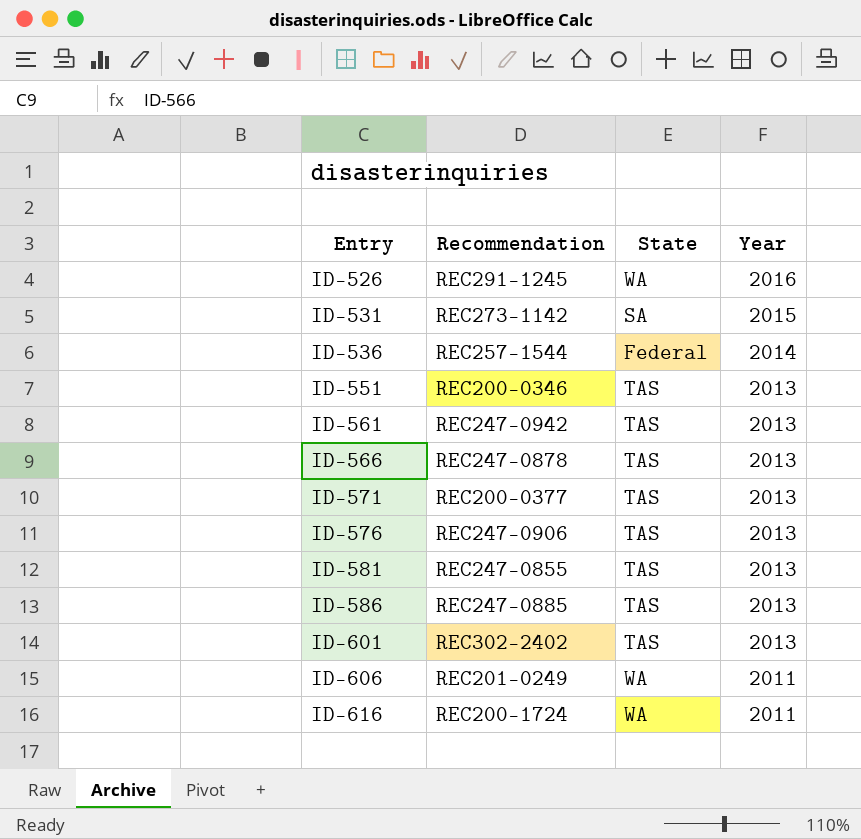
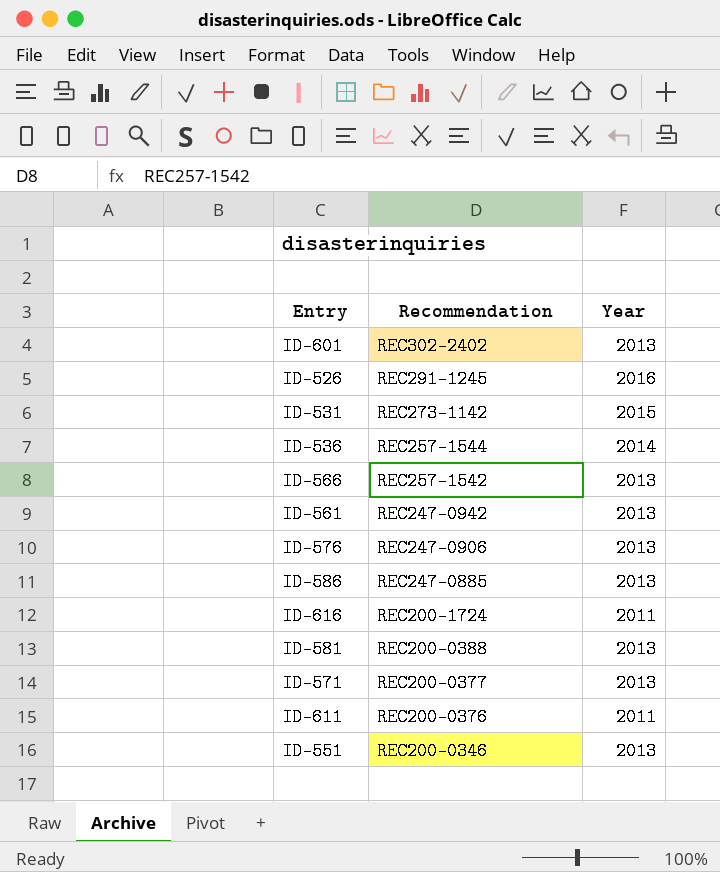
row order: Entry ascending -> Recommendation descending
column State | position: 3 -> none
row ID-606: REC201-0249 | WA | 2011 -> none
ID-566 | Recommendation: REC247-0878 -> REC257-1542
ID-581 | Recommendation: REC247-0855 -> REC200-0388
row ID-611: none -> REC200-0376 | 2011

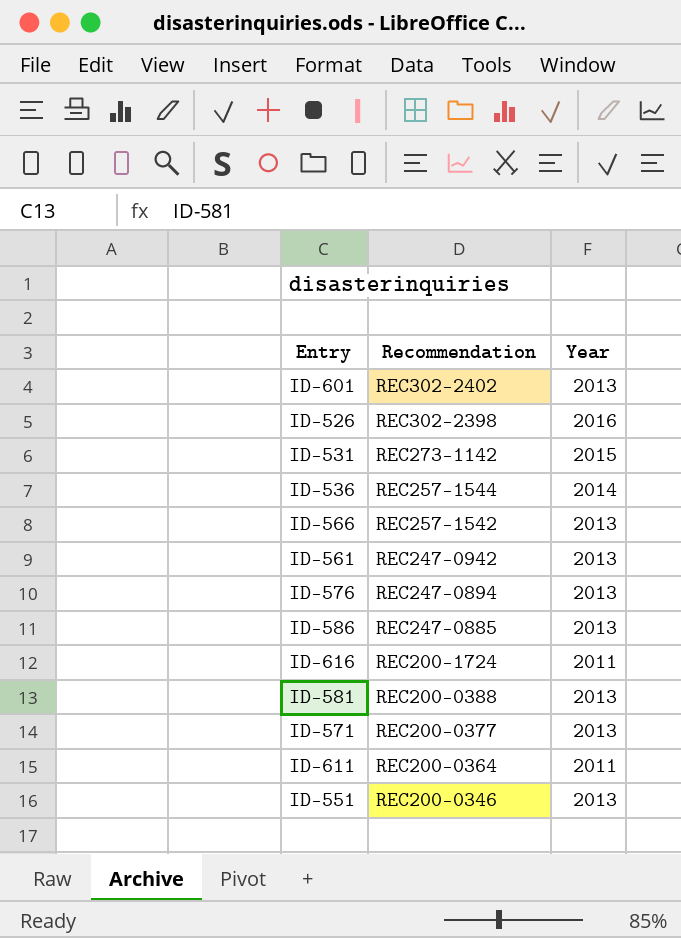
ID-526 | Recommendation: REC291-1245 -> REC302-2398
ID-576 | Recommendation: REC247-0906 -> REC247-0894
ID-611 | Recommendation: REC200-0376 -> REC200-0364

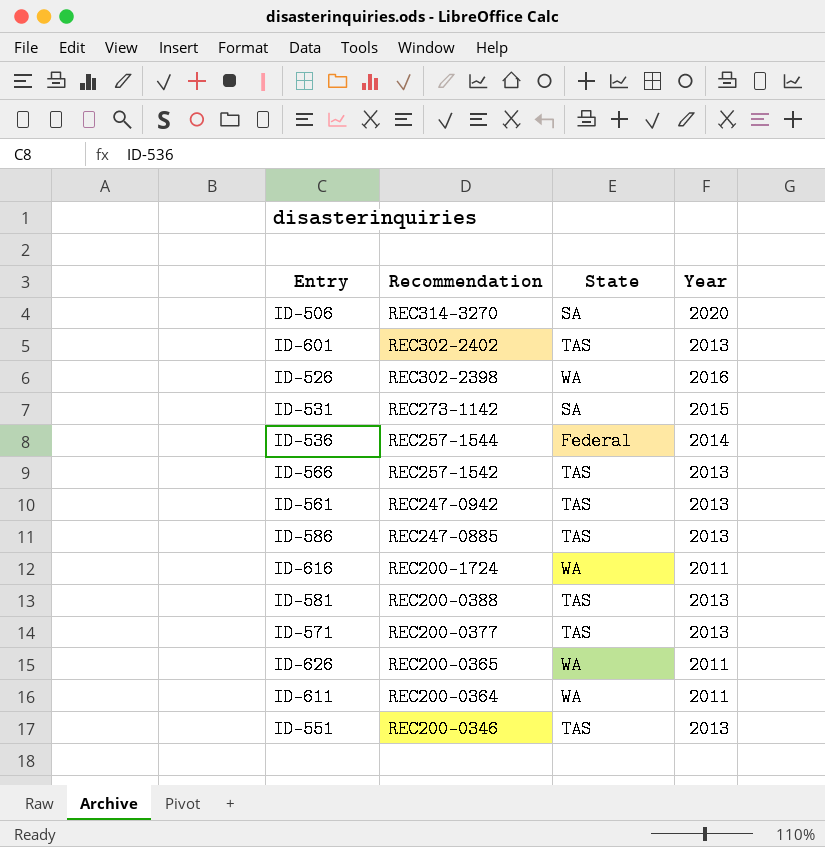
column State | position: none -> 3
row ID-576: REC247-0894 | 2013 -> none
row ID-506: none -> REC314-3270 | SA | 2020
row ID-626: none -> REC200-0365 | WA | 2011

